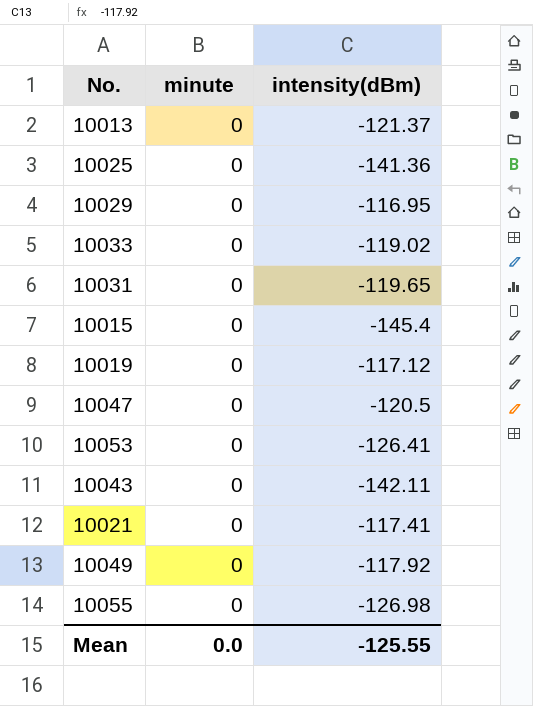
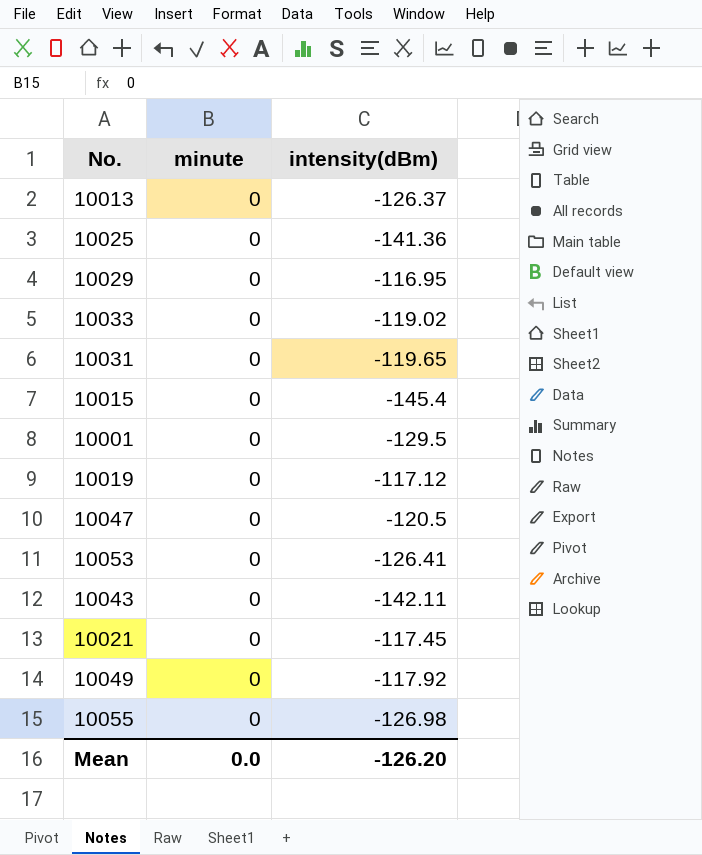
10013 | intensity(dBm): -121.37 -> -126.37
row 10001: none -> 0 | -129.5
10021 | intensity(dBm): -117.41 -> -117.45
Mean | intensity(dBm): -125.55 -> -126.20

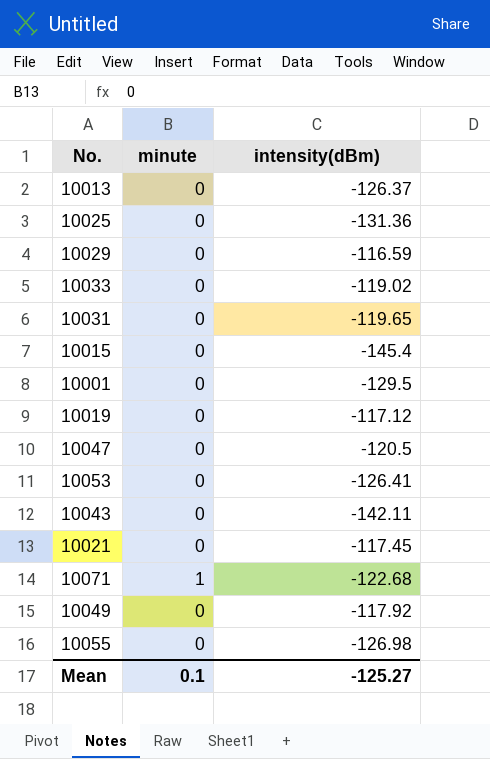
10025 | intensity(dBm): -141.36 -> -131.36
10029 | intensity(dBm): -116.95 -> -116.59
row 10071: none -> 1 | -122.68
Mean | minute: 0.0 -> 0.1
Mean | intensity(dBm): -126.20 -> -125.27

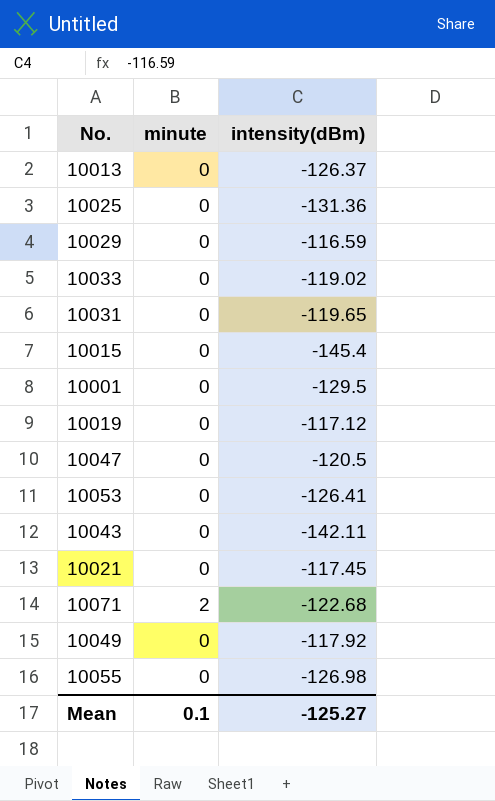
10071 | minute: 1 -> 2

